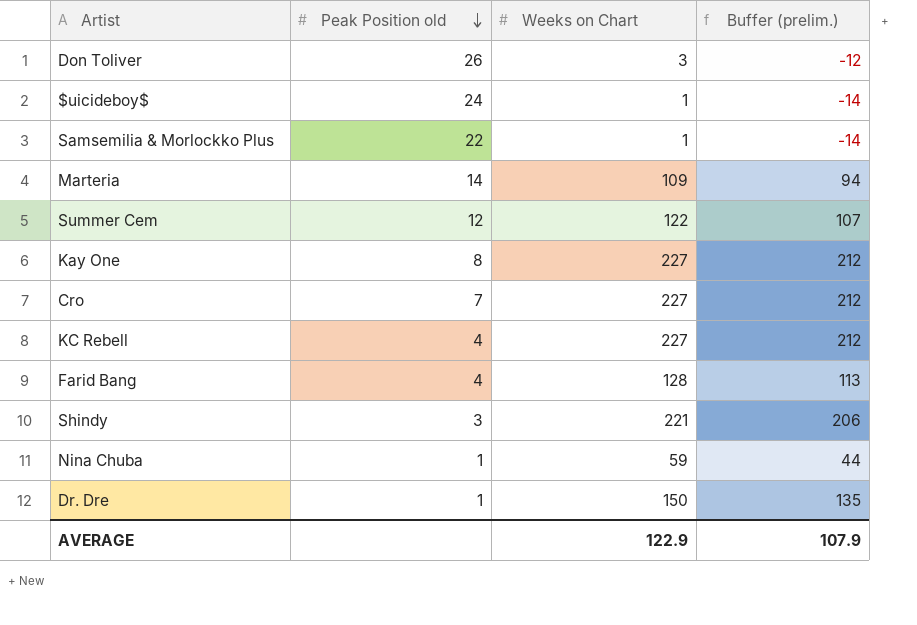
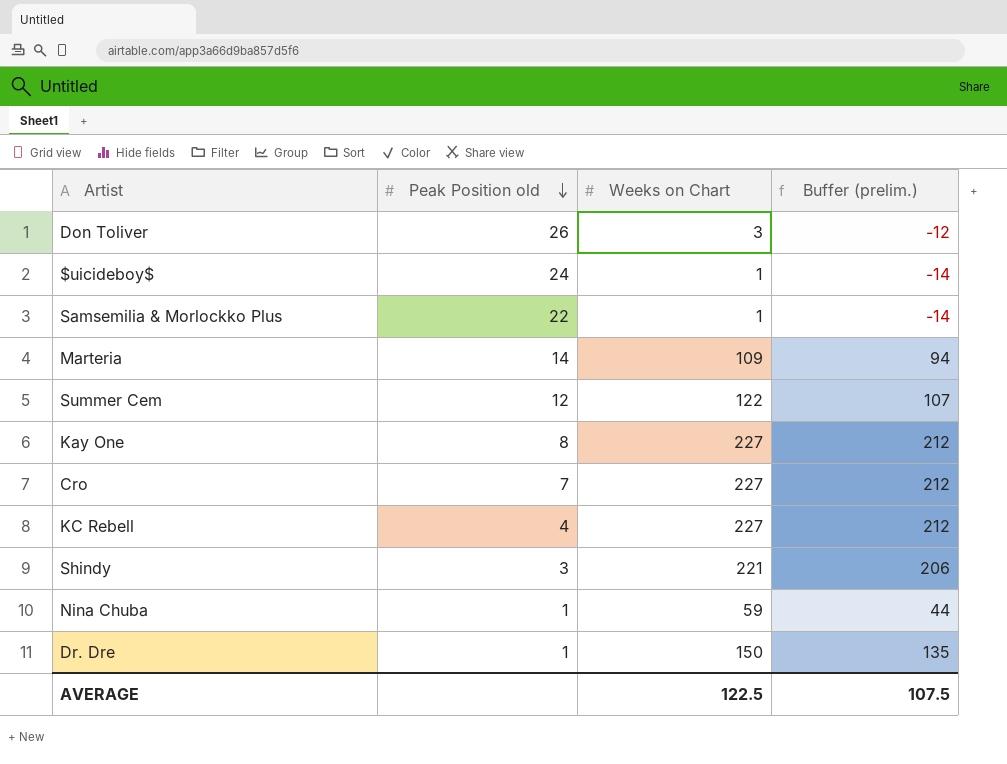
row Farid Bang: 4 | 128 | 113 -> none
AVERAGE | Weeks on Chart: 122.9 -> 122.5
AVERAGE | Buffer (prelim.): 107.9 -> 107.5

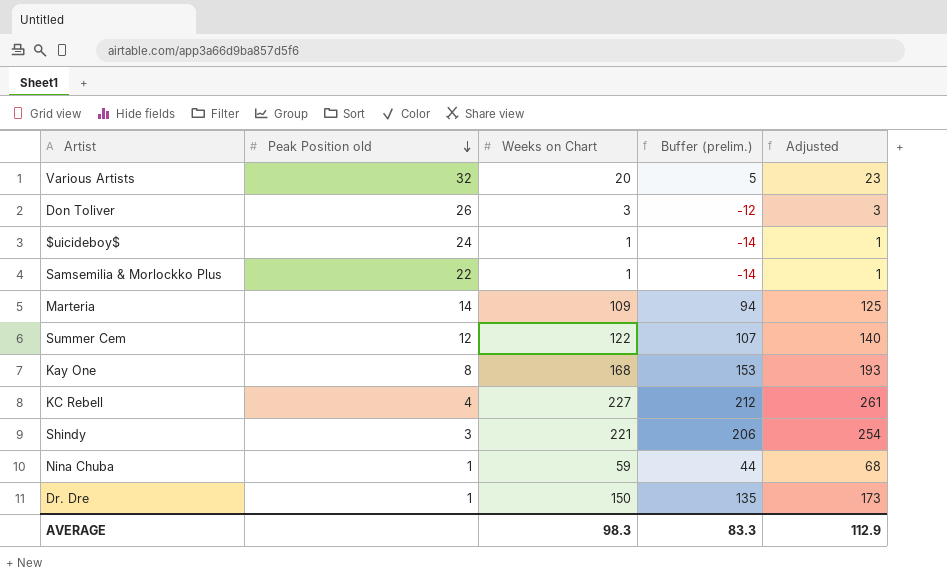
column Adjusted | formula: none -> [Weeks on Chart] * 1.15
row Cro: 7 | 227 | 212 -> none
row Various Artists: none -> 32 | 20 | 5 | 23
Kay One | Weeks on Chart: 227 -> 168
Kay One | Buffer (prelim.): 212 -> 153
AVERAGE | Weeks on Chart: 122.5 -> 98.3
AVERAGE | Buffer (prelim.): 107.5 -> 83.3

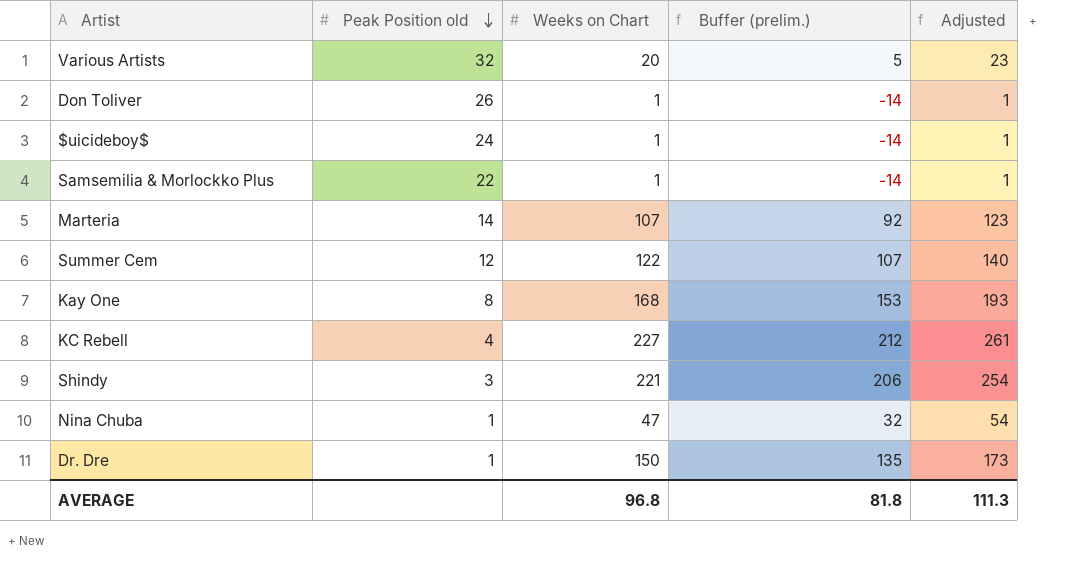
Don Toliver | Weeks on Chart: 3 -> 1
Don Toliver | Buffer (prelim.): -12 -> -14
Don Toliver | Adjusted: 3 -> 1
Marteria | Weeks on Chart: 109 -> 107
Marteria | Buffer (prelim.): 94 -> 92
Marteria | Adjusted: 125 -> 123
Nina Chuba | Weeks on Chart: 59 -> 47
Nina Chuba | Buffer (prelim.): 44 -> 32
Nina Chuba | Adjusted: 68 -> 54
AVERAGE | Weeks on Chart: 98.3 -> 96.8
AVERAGE | Buffer (prelim.): 83.3 -> 81.8
AVERAGE | Adjusted: 112.9 -> 111.3

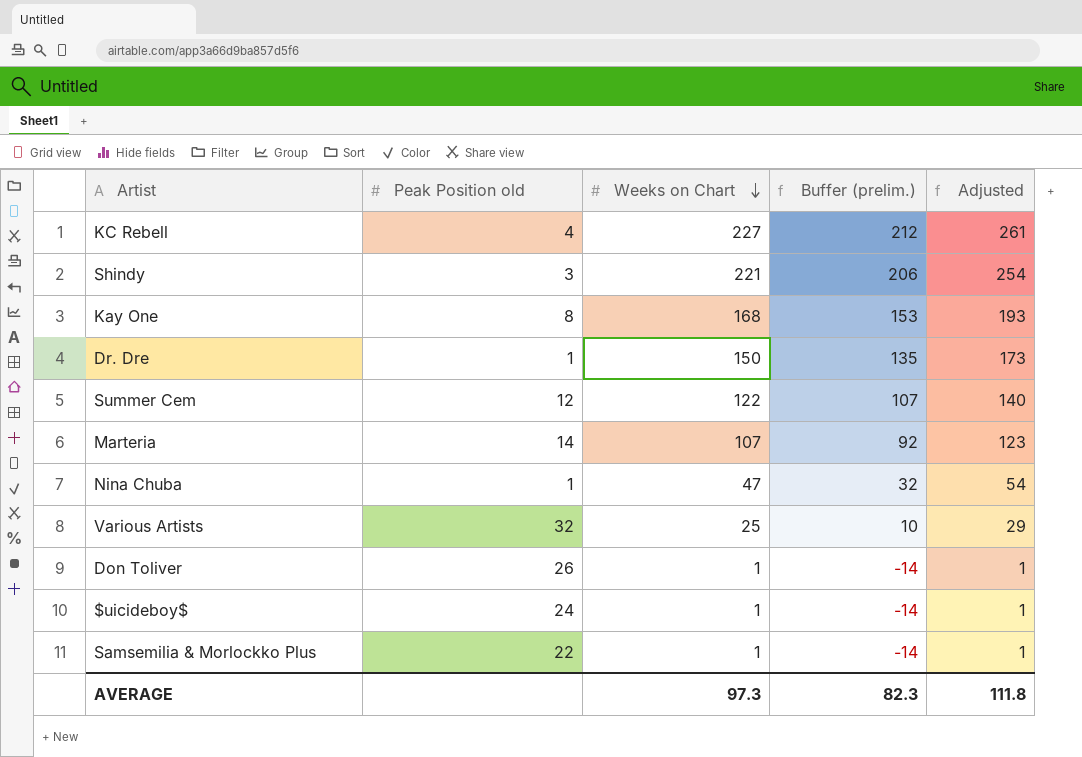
row order: Peak Position old descending -> Weeks on Chart descending
Various Artists | Weeks on Chart: 20 -> 25
Various Artists | Buffer (prelim.): 5 -> 10
Various Artists | Adjusted: 23 -> 29
AVERAGE | Weeks on Chart: 96.8 -> 97.3
AVERAGE | Buffer (prelim.): 81.8 -> 82.3
AVERAGE | Adjusted: 111.3 -> 111.8

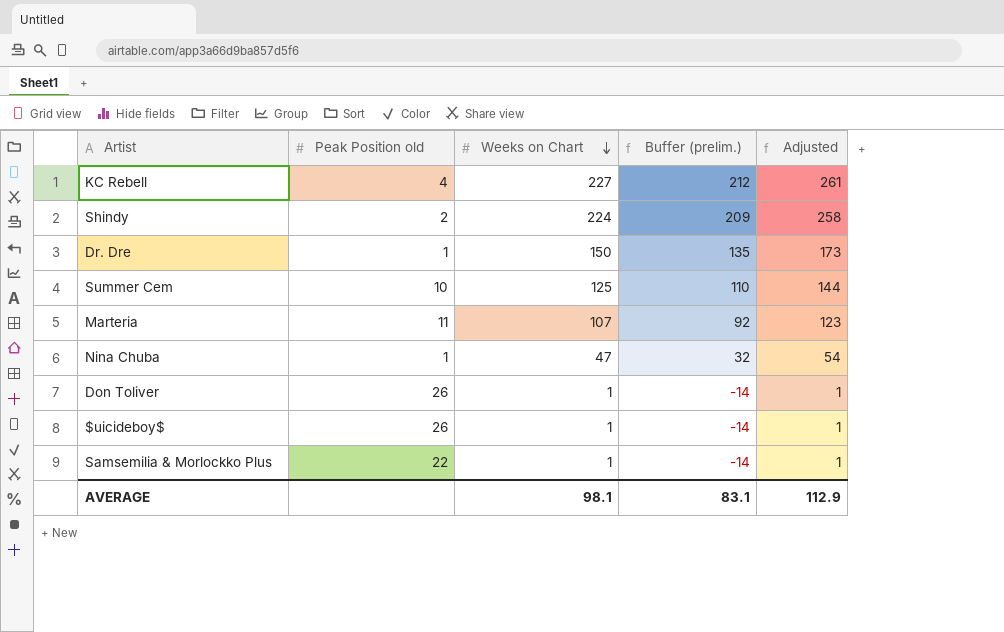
row Kay One: 8 | 168 | 153 | 193 -> none
row Various Artists: 32 | 25 | 10 | 29 -> none
Shindy | Peak Position old: 3 -> 2
Shindy | Weeks on Chart: 221 -> 224
Shindy | Buffer (prelim.): 206 -> 209
Shindy | Adjusted: 254 -> 258
Summer Cem | Peak Position old: 12 -> 10
Summer Cem | Weeks on Chart: 122 -> 125
Summer Cem | Buffer (prelim.): 107 -> 110
Summer Cem | Adjusted: 140 -> 144
Marteria | Peak Position old: 14 -> 11
$uicideboy$ | Peak Position old: 24 -> 26
AVERAGE | Weeks on Chart: 97.3 -> 98.1
AVERAGE | Buffer (prelim.): 82.3 -> 83.1
AVERAGE | Adjusted: 111.8 -> 112.9

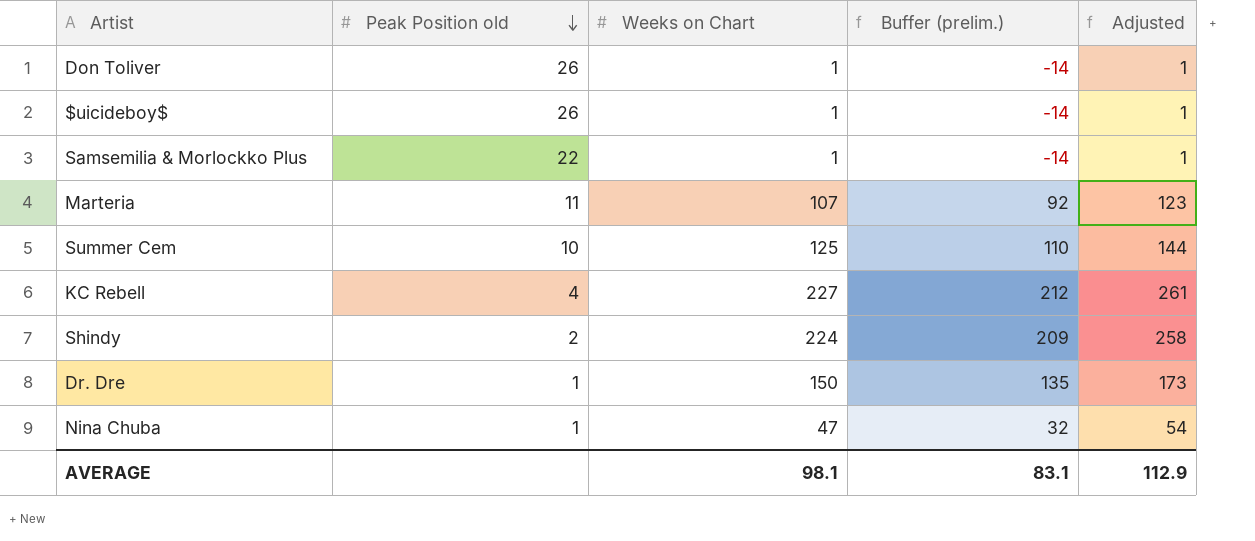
row order: Weeks on Chart descending -> Peak Position old descending

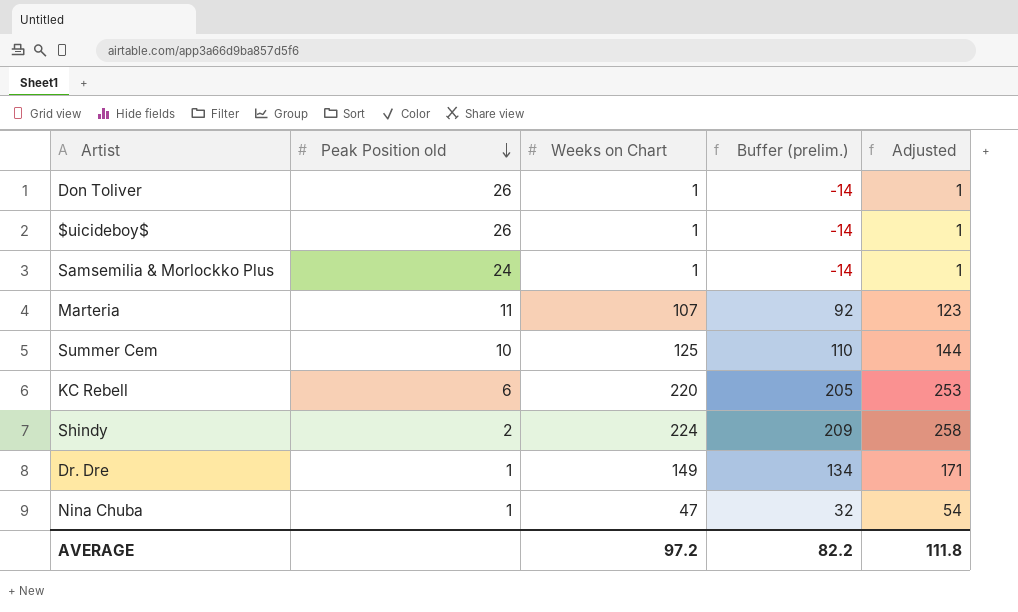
Samsemilia & Morlockko Plus | Peak Position old: 22 -> 24
KC Rebell | Peak Position old: 4 -> 6
KC Rebell | Weeks on Chart: 227 -> 220
KC Rebell | Buffer (prelim.): 212 -> 205
KC Rebell | Adjusted: 261 -> 253
Dr. Dre | Weeks on Chart: 150 -> 149
Dr. Dre | Buffer (prelim.): 135 -> 134
Dr. Dre | Adjusted: 173 -> 171
AVERAGE | Weeks on Chart: 98.1 -> 97.2
AVERAGE | Buffer (prelim.): 83.1 -> 82.2
AVERAGE | Adjusted: 112.9 -> 111.8

